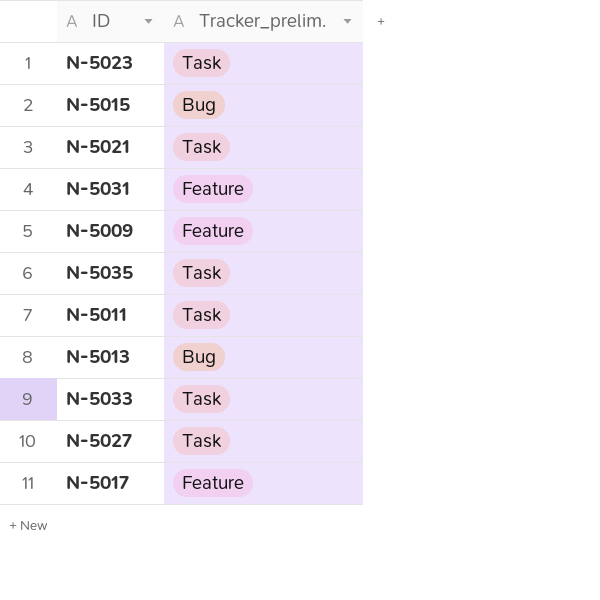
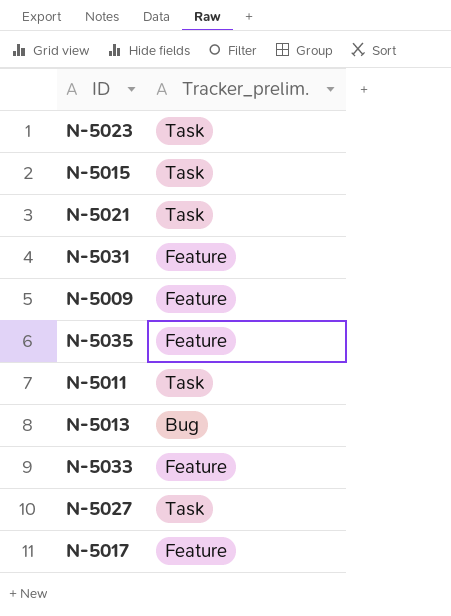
N-5015 | Tracker_prelim.: Bug -> Task
N-5035 | Tracker_prelim.: Task -> Feature
N-5033 | Tracker_prelim.: Task -> Feature

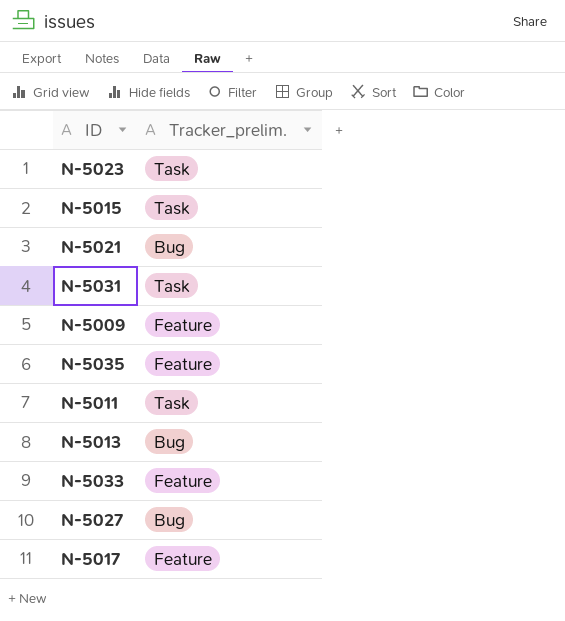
N-5021 | Tracker_prelim.: Task -> Bug
N-5031 | Tracker_prelim.: Feature -> Task
N-5027 | Tracker_prelim.: Task -> Bug

